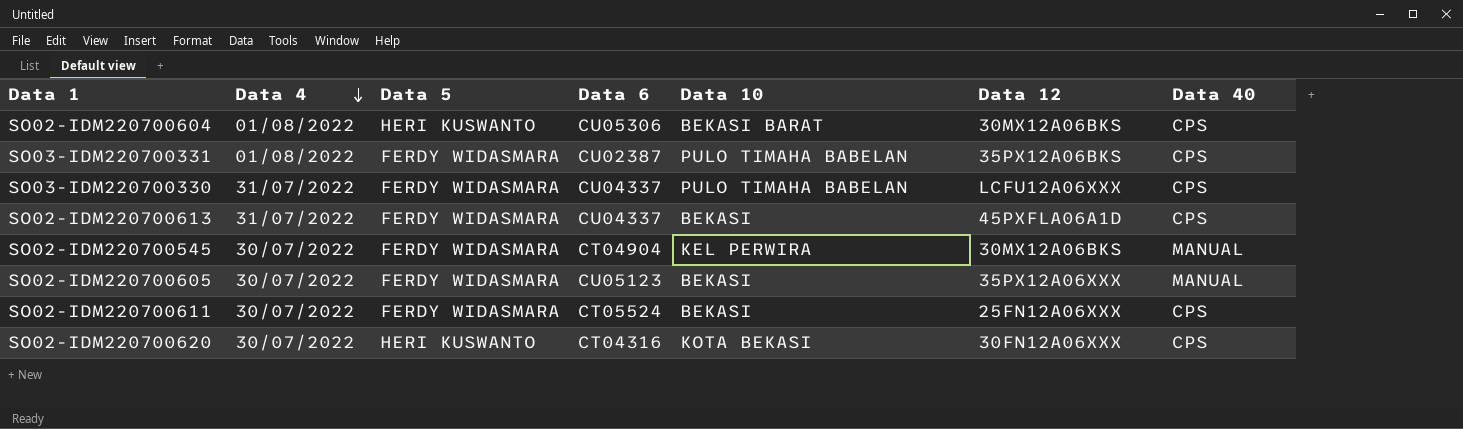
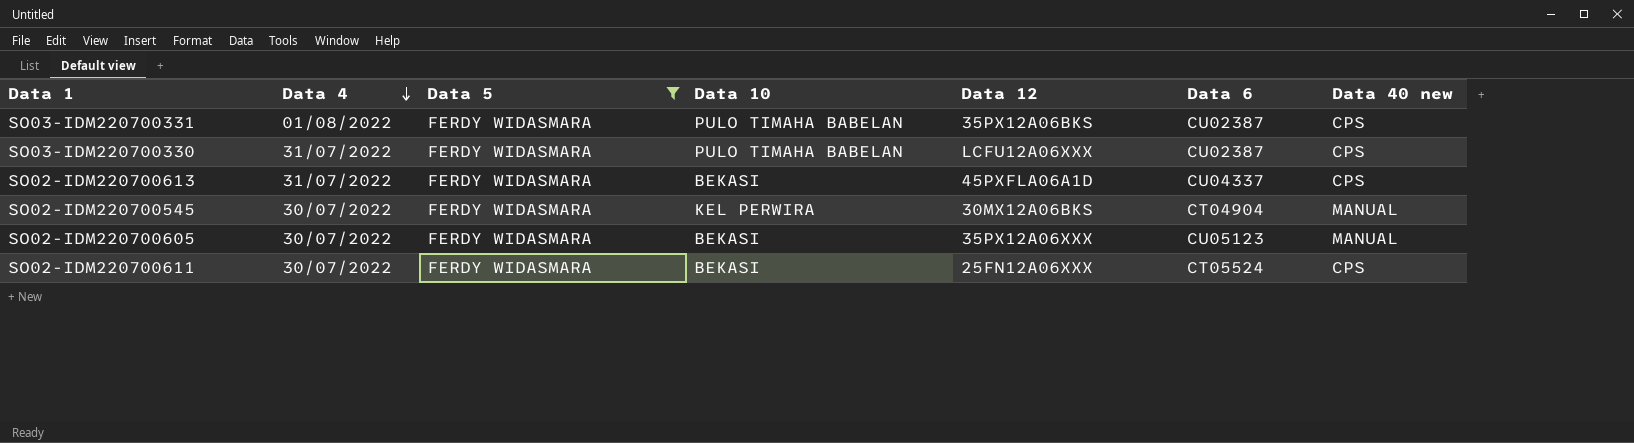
filter: none -> Data 5 = FERDY WIDASMARA
column Data 6 | position: 4 -> 6
column name: Data 40 -> Data 40 new
SO03-IDM220700330 | Data 6: CU04337 -> CU02387

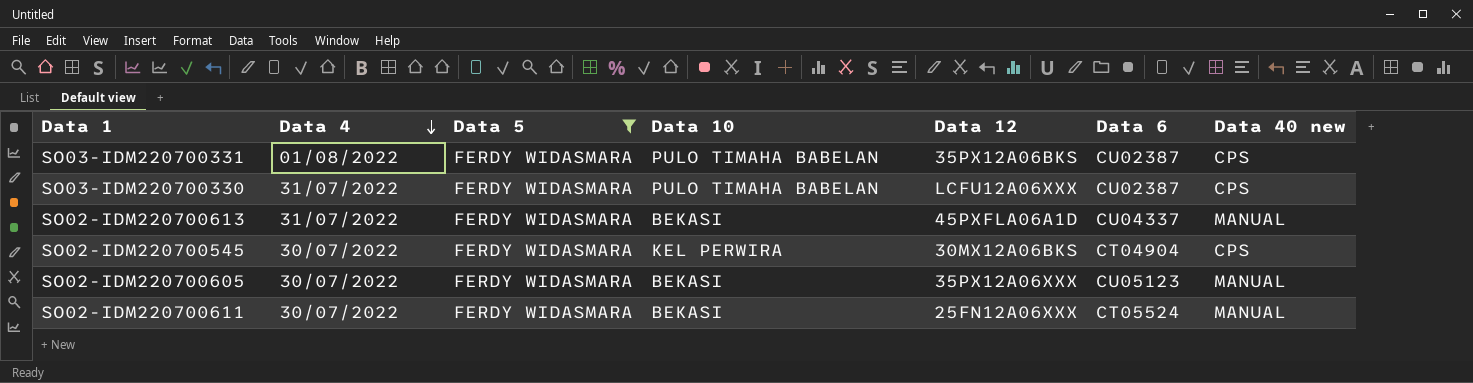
SO02-IDM220700613 | Data 40 new: CPS -> MANUAL
SO02-IDM220700545 | Data 40 new: MANUAL -> CPS
SO02-IDM220700611 | Data 40 new: CPS -> MANUAL

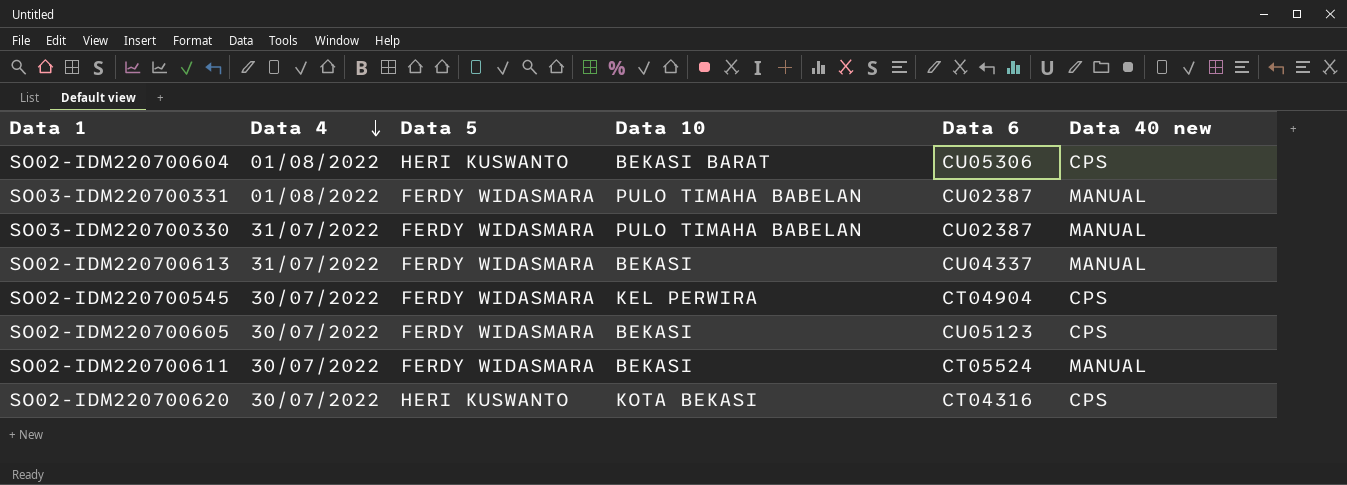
filter: Data 5 = FERDY WIDASMARA -> none
column Data 12 | position: 5 -> none
SO03-IDM220700331 | Data 40 new: CPS -> MANUAL
SO03-IDM220700330 | Data 40 new: CPS -> MANUAL
SO02-IDM220700605 | Data 40 new: MANUAL -> CPS

